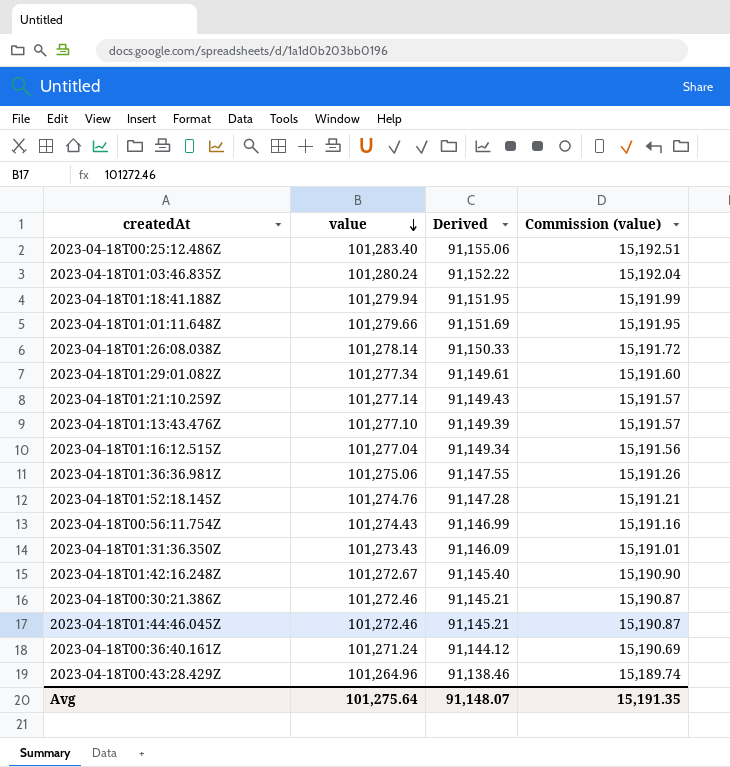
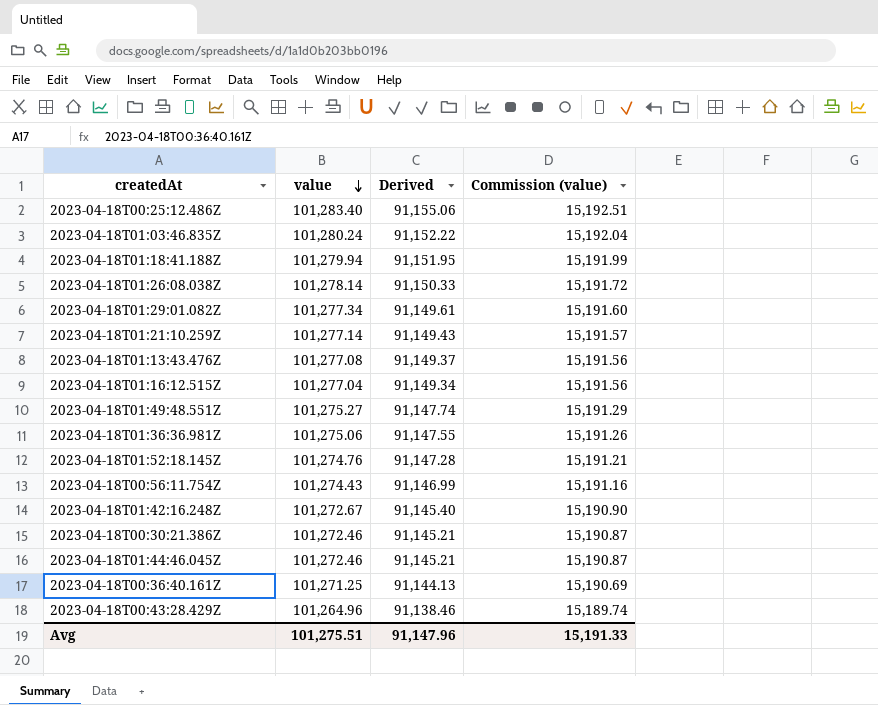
row 2023-04-18T01:01:11.648Z: 101,279.66 | 91,151.69 | 15,191.95 -> none
row 2023-04-18T01:31:36.350Z: 101,273.43 | 91,146.09 | 15,191.01 -> none
2023-04-18T01:13:43.476Z | value: 101,277.10 -> 101,277.08
2023-04-18T01:13:43.476Z | Derived: 91,149.39 -> 91,149.37
2023-04-18T01:13:43.476Z | Commission (value): 15,191.57 -> 15,191.56
row 2023-04-18T01:49:48.551Z: none -> 101,275.27 | 91,147.74 | 15,191.29
2023-04-18T00:36:40.161Z | value: 101,271.24 -> 101,271.25
2023-04-18T00:36:40.161Z | Derived: 91,144.12 -> 91,144.13
Avg | value: 101,275.64 -> 101,275.51
Avg | Derived: 91,148.07 -> 91,147.96
Avg | Commission (value): 15,191.35 -> 15,191.33

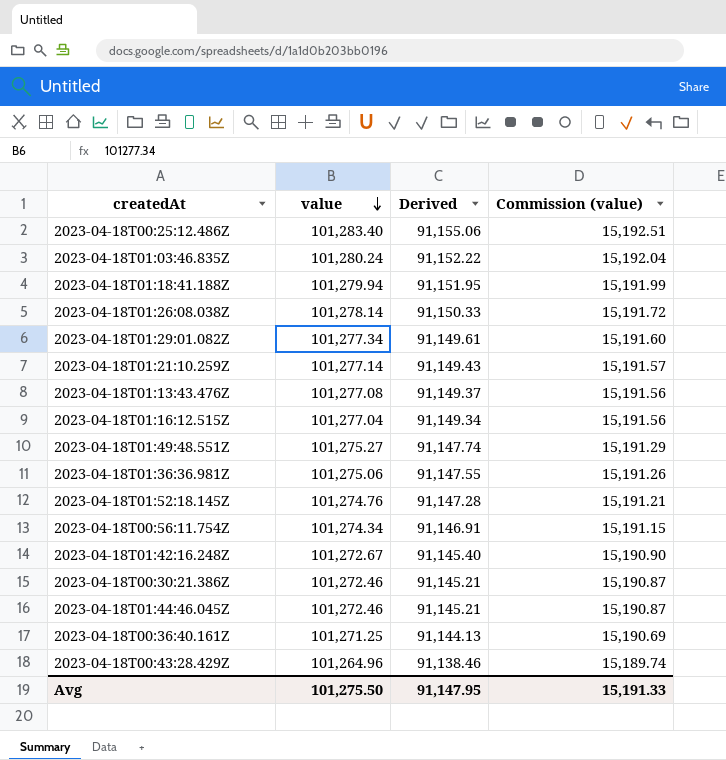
2023-04-18T00:56:11.754Z | value: 101,274.43 -> 101,274.34
2023-04-18T00:56:11.754Z | Derived: 91,146.99 -> 91,146.91
2023-04-18T00:56:11.754Z | Commission (value): 15,191.16 -> 15,191.15
Avg | value: 101,275.51 -> 101,275.50
Avg | Derived: 91,147.96 -> 91,147.95

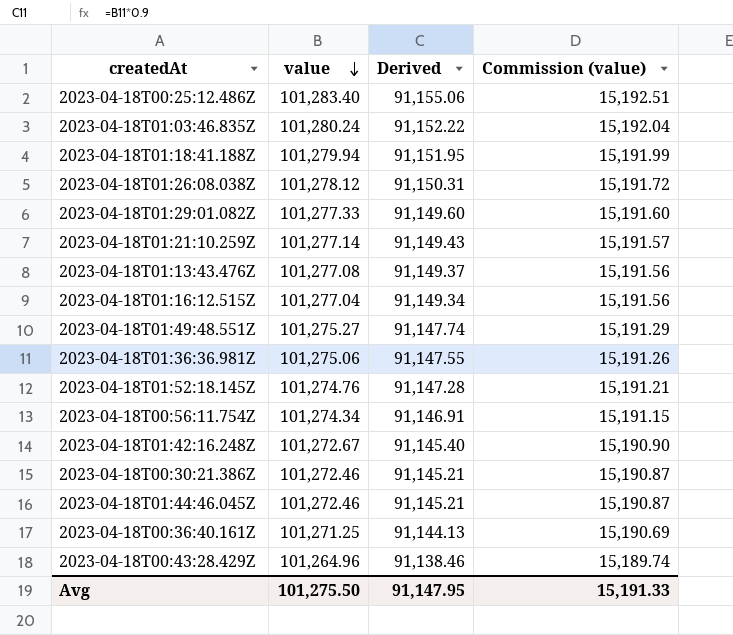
2023-04-18T01:26:08.038Z | value: 101,278.14 -> 101,278.12
2023-04-18T01:26:08.038Z | Derived: 91,150.33 -> 91,150.31
2023-04-18T01:29:01.082Z | value: 101,277.34 -> 101,277.33
2023-04-18T01:29:01.082Z | Derived: 91,149.61 -> 91,149.60

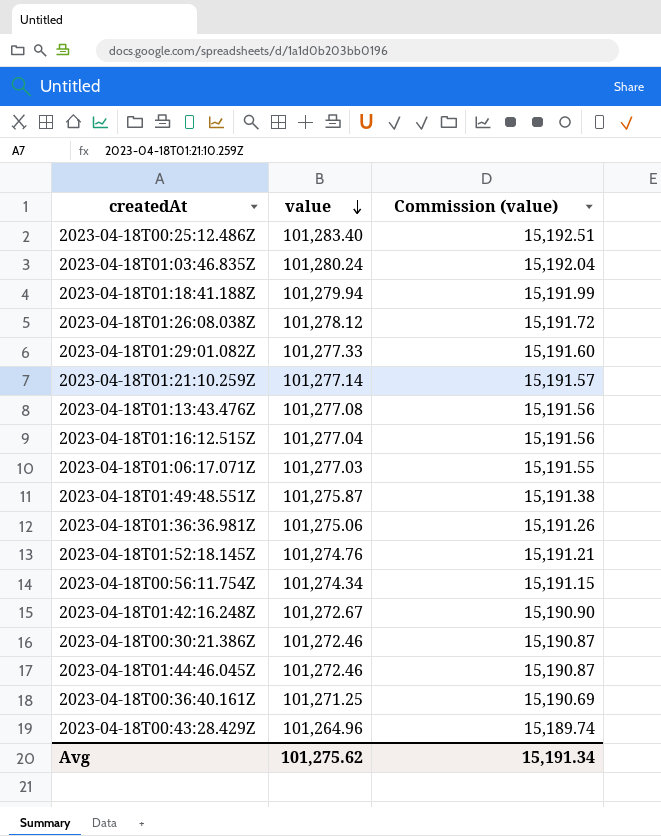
column Derived | formula: [value] * 0.9 -> none
row 2023-04-18T01:06:17.071Z: none -> 101,277.03 | 15,191.55
2023-04-18T01:49:48.551Z | value: 101,275.27 -> 101,275.87
2023-04-18T01:49:48.551Z | Commission (value): 15,191.29 -> 15,191.38
Avg | value: 101,275.50 -> 101,275.62
Avg | Commission (value): 15,191.33 -> 15,191.34

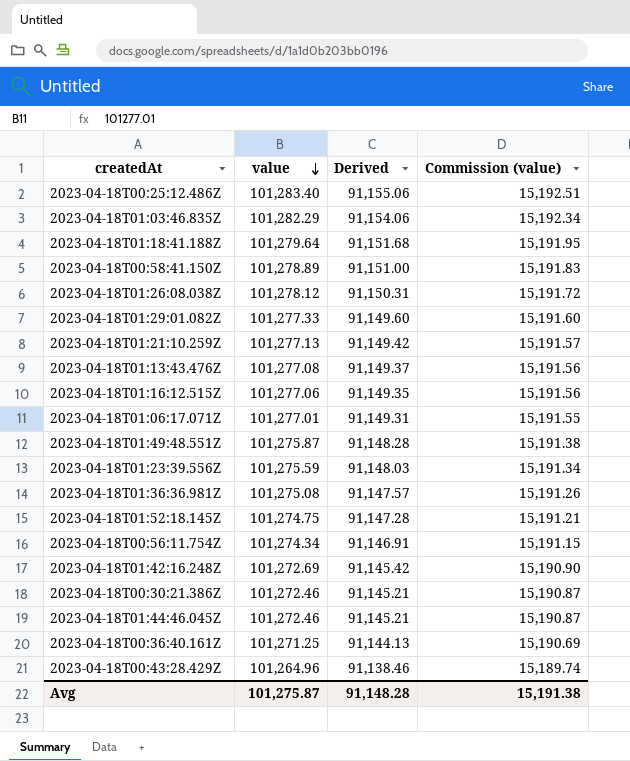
column Derived | formula: none -> [value] * 0.9
2023-04-18T01:03:46.835Z | value: 101,280.24 -> 101,282.29
2023-04-18T01:03:46.835Z | Commission (value): 15,192.04 -> 15,192.34
2023-04-18T01:18:41.188Z | value: 101,279.94 -> 101,279.64
2023-04-18T01:18:41.188Z | Commission (value): 15,191.99 -> 15,191.95
row 2023-04-18T00:58:41.150Z: none -> 101,278.89 | 91,151.00 | 15,191.83
2023-04-18T01:21:10.259Z | value: 101,277.14 -> 101,277.13
2023-04-18T01:16:12.515Z | value: 101,277.04 -> 101,277.06
2023-04-18T01:06:17.071Z | value: 101,277.03 -> 101,277.01
row 2023-04-18T01:23:39.556Z: none -> 101,275.59 | 91,148.03 | 15,191.34
2023-04-18T01:36:36.981Z | value: 101,275.06 -> 101,275.08
2023-04-18T01:52:18.145Z | value: 101,274.76 -> 101,274.75
2023-04-18T01:42:16.248Z | value: 101,272.67 -> 101,272.69
Avg | value: 101,275.62 -> 101,275.87
Avg | Commission (value): 15,191.34 -> 15,191.38

